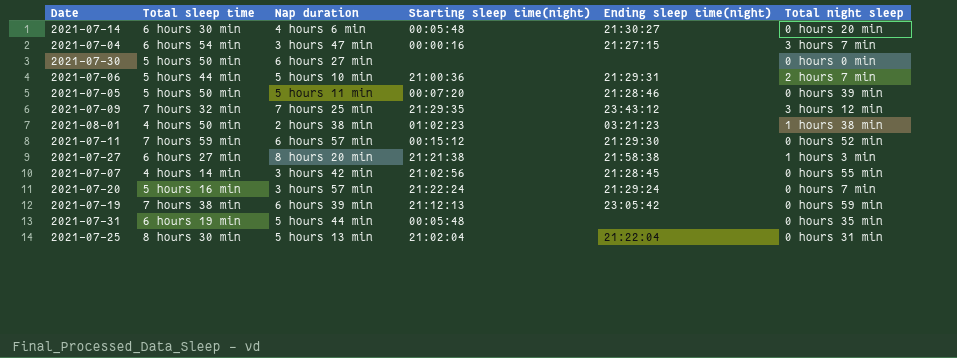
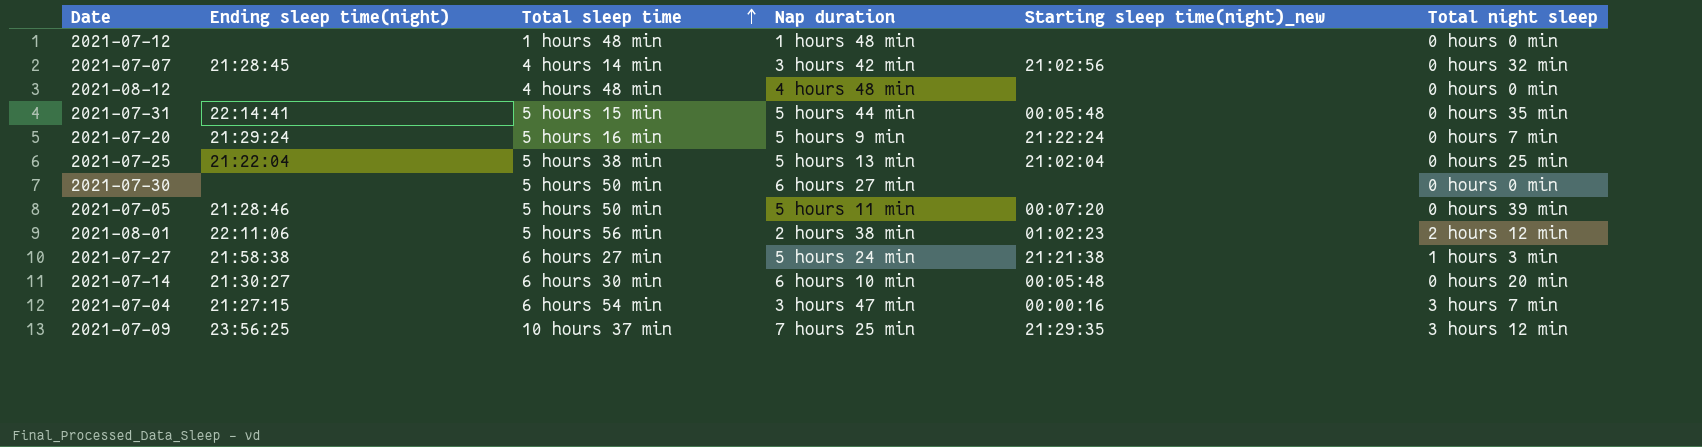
row order: none -> Total sleep time ascending
column Ending sleep time(night) | position: 5 -> 2
column name: Starting sleep time(night) -> Starting sleep time(night)_new
row 2021-07-06: 5 hours 44 min | 5 hours 10 min | 21:00:36 | 21:29:31 | 2 hours 7 min -> none
row 2021-07-11: 7 hours 59 min | 6 hours 57 min | 00:15:12 | 21:29:30 | 0 hours 52 min -> none
row 2021-07-19: 7 hours 38 min | 6 hours 39 min | 21:12:13 | 23:05:42 | 0 hours 59 min -> none
row 2021-07-12: none -> none | 1 hours 48 min | 1 hours 48 min | none | 0 hours 0 min
2021-07-07 | Total night sleep: 0 hours 55 min -> 0 hours 32 min
row 2021-08-12: none -> none | 4 hours 48 min | 4 hours 48 min | none | 0 hours 0 min
2021-07-31 | Ending sleep time(night): none -> 22:14:41
2021-07-31 | Total sleep time: 6 hours 19 min -> 5 hours 15 min
2021-07-20 | Nap duration: 3 hours 57 min -> 5 hours 9 min
2021-07-25 | Total sleep time: 8 hours 30 min -> 5 hours 38 min
2021-07-25 | Total night sleep: 0 hours 31 min -> 0 hours 25 min
2021-08-01 | Ending sleep time(night): 03:21:23 -> 22:11:06
2021-08-01 | Total sleep time: 4 hours 50 min -> 5 hours 56 min
2021-08-01 | Total night sleep: 1 hours 38 min -> 2 hours 12 min
2021-07-27 | Nap duration: 8 hours 20 min -> 5 hours 24 min
2021-07-14 | Nap duration: 4 hours 6 min -> 6 hours 10 min
2021-07-09 | Ending sleep time(night): 23:43:12 -> 23:56:25
2021-07-09 | Total sleep time: 7 hours 32 min -> 10 hours 37 min

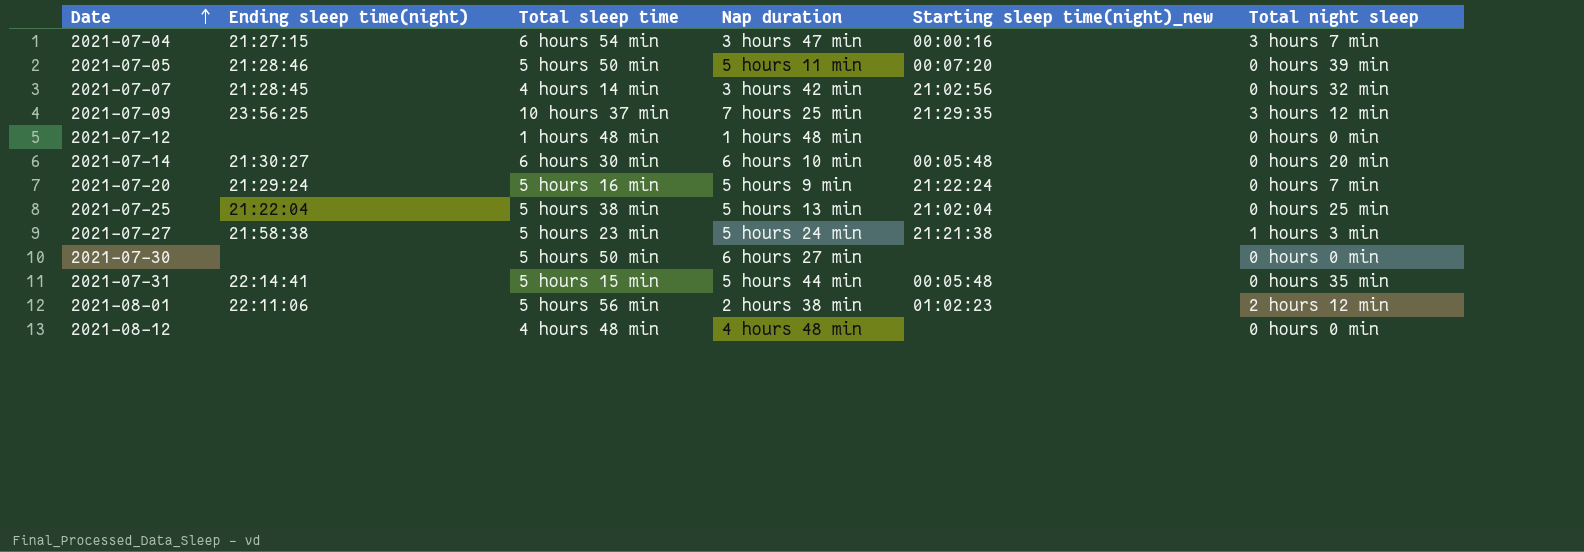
row order: Total sleep time ascending -> Date ascending
2021-07-27 | Total sleep time: 6 hours 27 min -> 5 hours 23 min

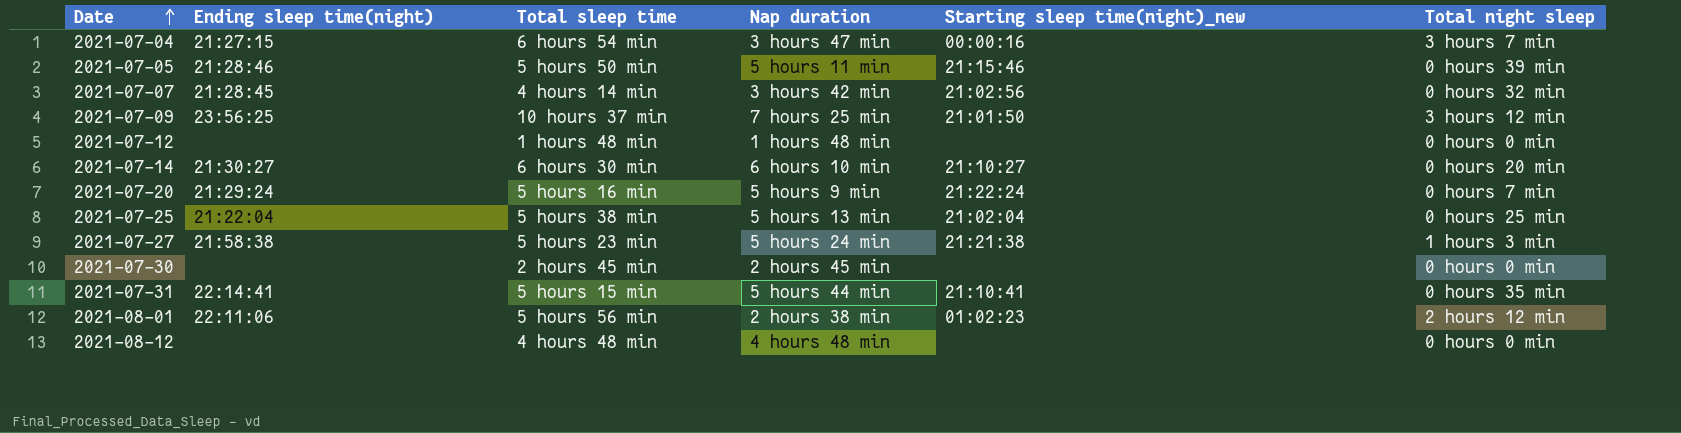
2021-07-05 | Starting sleep time(night)_new: 00:07:20 -> 21:15:46
2021-07-09 | Starting sleep time(night)_new: 21:29:35 -> 21:01:50
2021-07-14 | Starting sleep time(night)_new: 00:05:48 -> 21:10:27
2021-07-30 | Total sleep time: 5 hours 50 min -> 2 hours 45 min
2021-07-30 | Nap duration: 6 hours 27 min -> 2 hours 45 min
2021-07-31 | Starting sleep time(night)_new: 00:05:48 -> 21:10:41

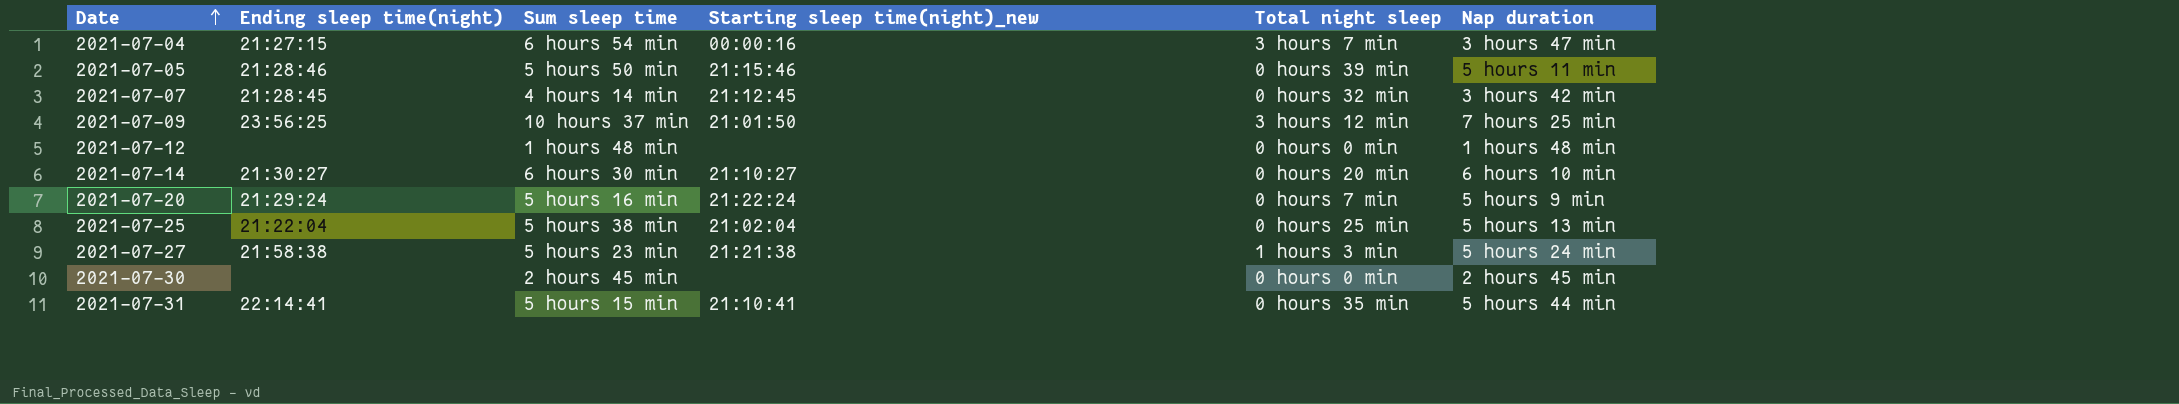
column name: Total sleep time -> Sum sleep time
column Nap duration | position: 4 -> 6
row 2021-08-01: 22:11:06 | 5 hours 56 min | 2 hours 38 min | 01:02:23 | 2 hours 12 min -> none
row 2021-08-12: none | 4 hours 48 min | 4 hours 48 min | none | 0 hours 0 min -> none
2021-07-07 | Starting sleep time(night)_new: 21:02:56 -> 21:12:45

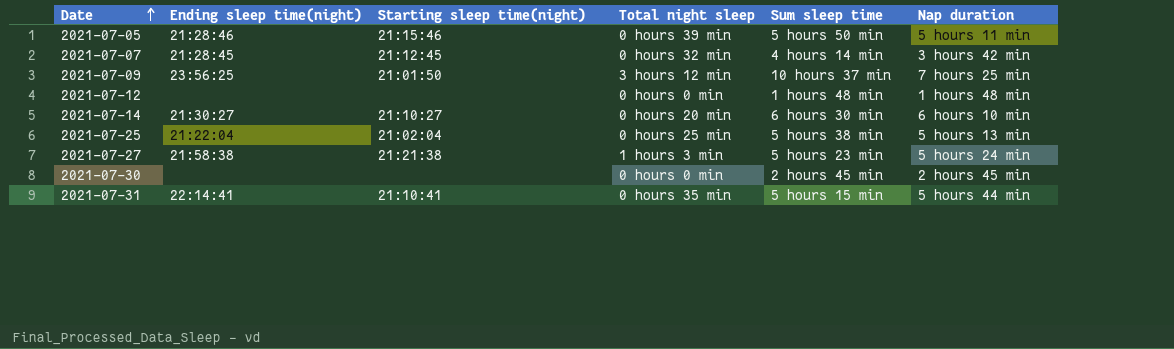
column name: Starting sleep time(night)_new -> Starting sleep time(night)
column Sum sleep time | position: 3 -> 5
row 2021-07-04: 21:27:15 | 6 hours 54 min | 00:00:16 | 3 hours 7 min | 3 hours 47 min -> none
row 2021-07-20: 21:29:24 | 5 hours 16 min | 21:22:24 | 0 hours 7 min | 5 hours 9 min -> none

